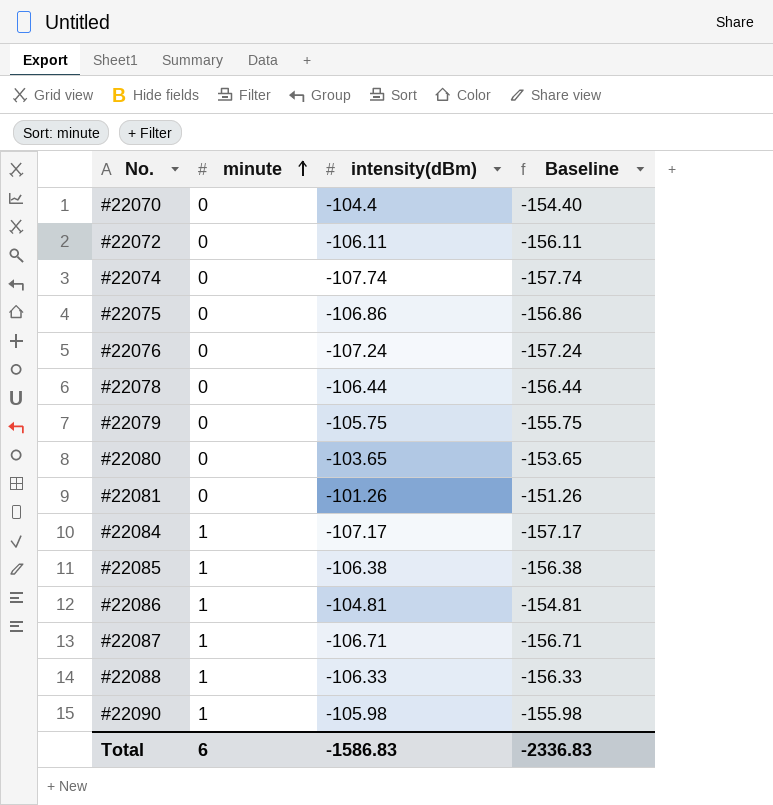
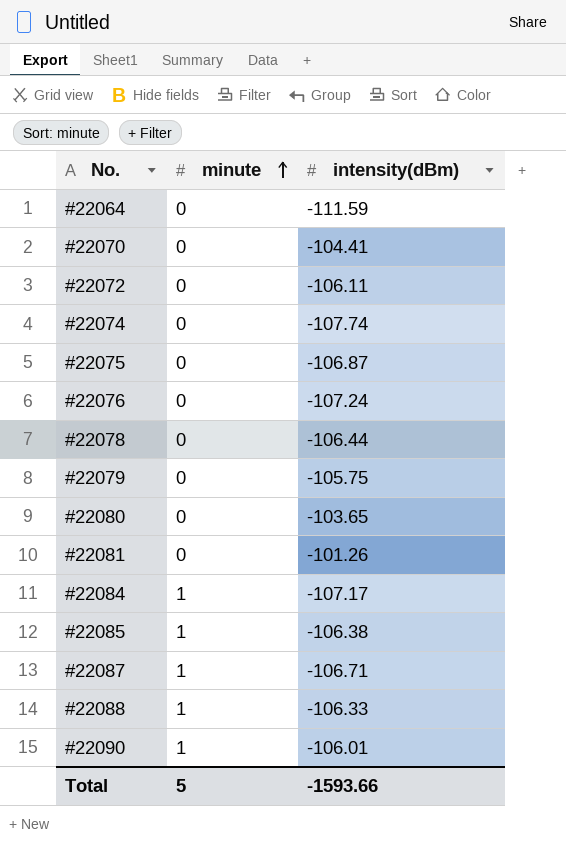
column Baseline | formula: [intensity(dBm)] - 50 -> none
row #22086: 1 | -104.81 | -154.81 -> none
row #22064: none -> 0 | -111.59
#22070 | intensity(dBm): -104.4 -> -104.41
#22075 | intensity(dBm): -106.86 -> -106.87
#22090 | intensity(dBm): -105.98 -> -106.01
Total | minute: 6 -> 5
Total | intensity(dBm): -1586.83 -> -1593.66

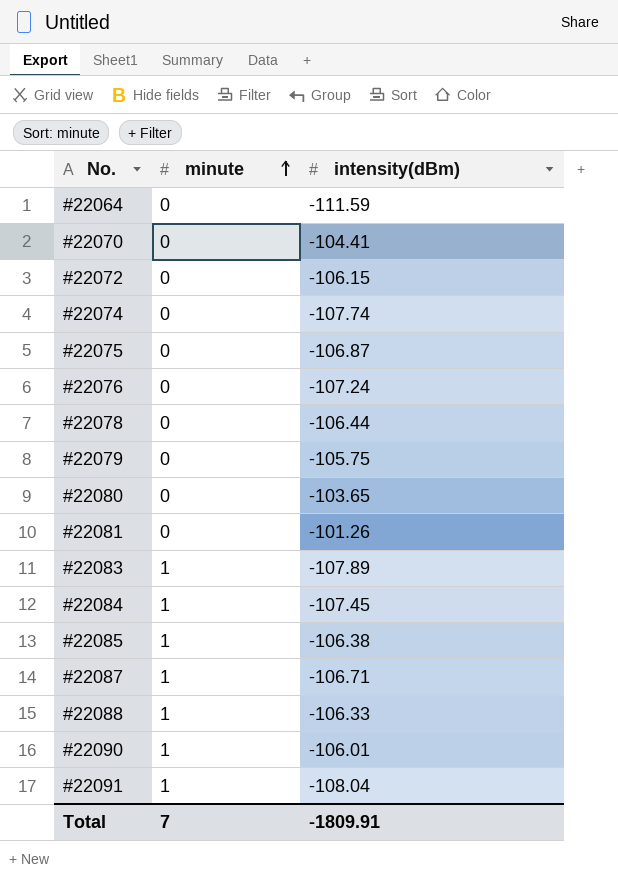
#22072 | intensity(dBm): -106.11 -> -106.15
row #22083: none -> 1 | -107.89
#22084 | intensity(dBm): -107.17 -> -107.45
row #22091: none -> 1 | -108.04
Total | minute: 5 -> 7
Total | intensity(dBm): -1593.66 -> -1809.91

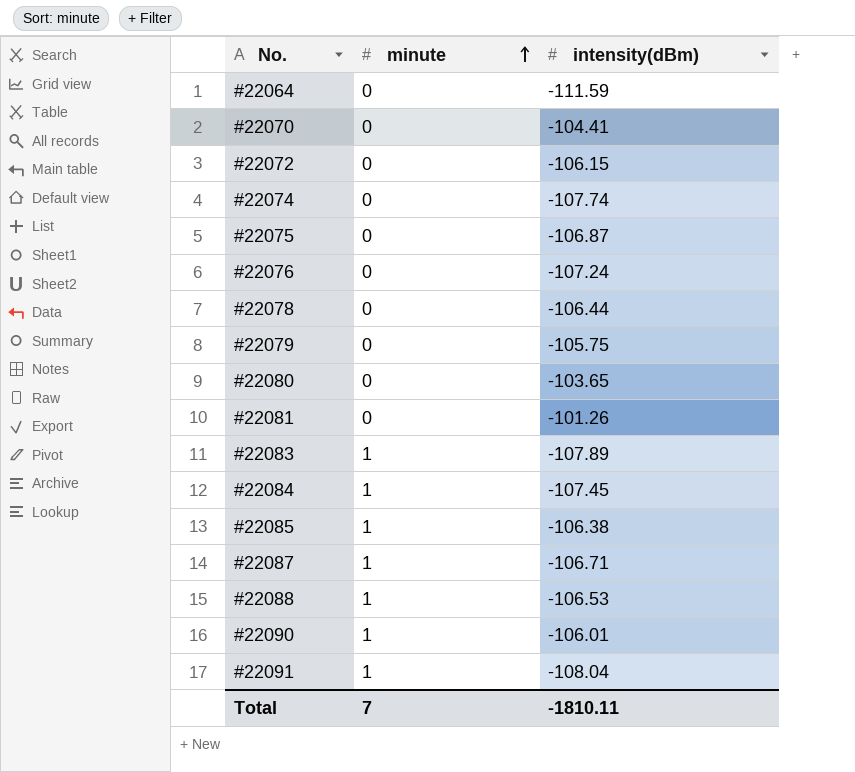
#22088 | intensity(dBm): -106.33 -> -106.53
Total | intensity(dBm): -1809.91 -> -1810.11

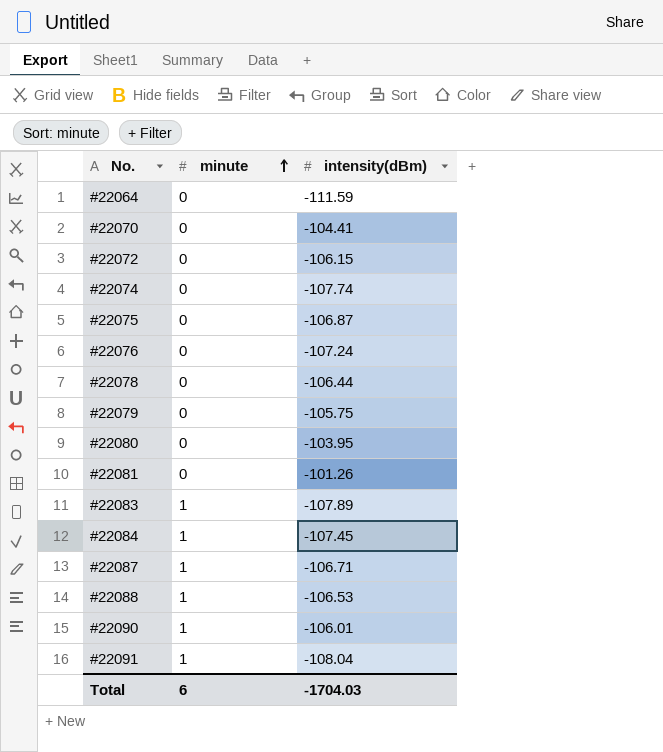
row #22085: 1 | -106.38 -> none
#22080 | intensity(dBm): -103.65 -> -103.95
Total | minute: 7 -> 6
Total | intensity(dBm): -1810.11 -> -1704.03

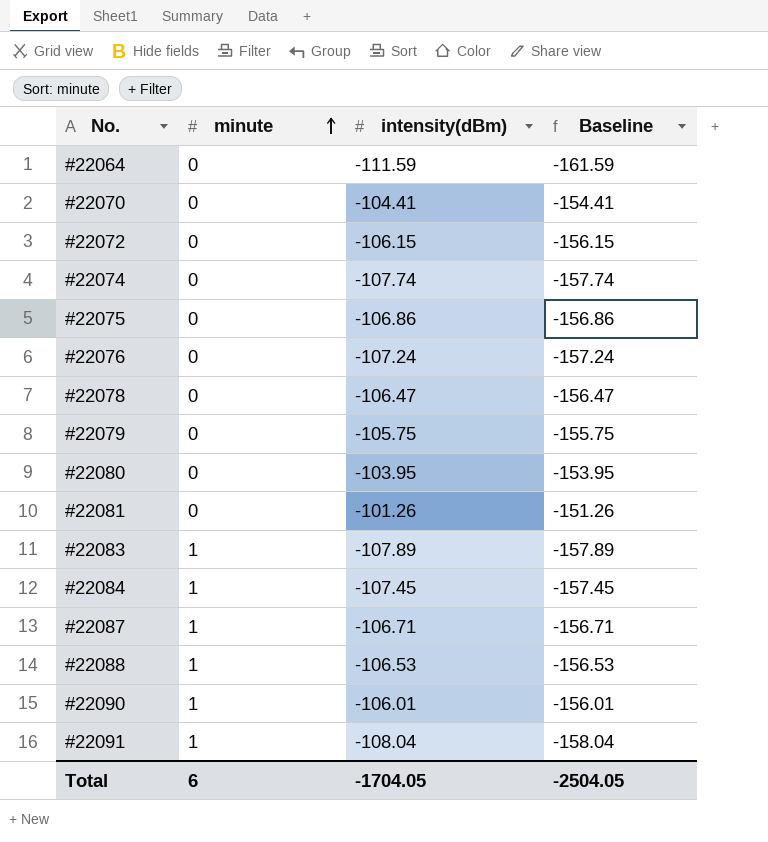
column Baseline | formula: none -> [intensity(dBm)] - 50
#22075 | intensity(dBm): -106.87 -> -106.86
#22078 | intensity(dBm): -106.44 -> -106.47
Total | intensity(dBm): -1704.03 -> -1704.05

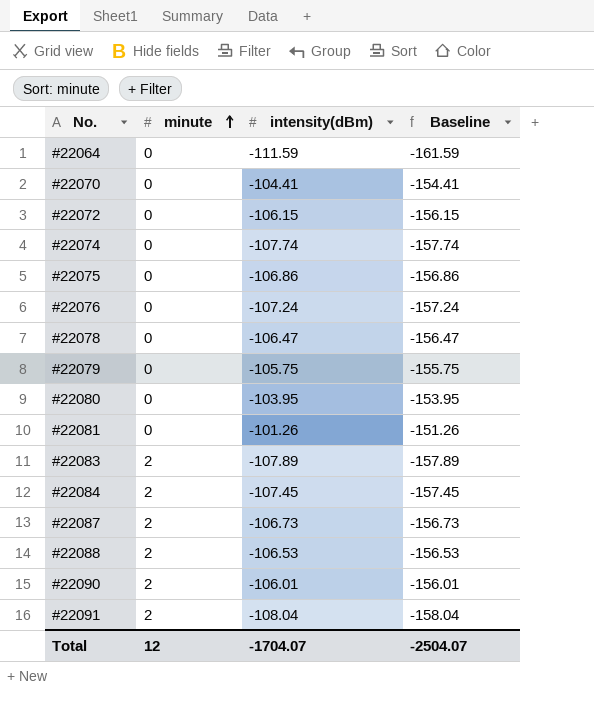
#22083 | minute: 1 -> 2
#22084 | minute: 1 -> 2
#22087 | minute: 1 -> 2
#22087 | intensity(dBm): -106.71 -> -106.73
#22087 | Baseline: -156.71 -> -156.73
#22088 | minute: 1 -> 2
#22090 | minute: 1 -> 2
#22091 | minute: 1 -> 2
Total | minute: 6 -> 12
Total | intensity(dBm): -1704.05 -> -1704.07
Total | Baseline: -2504.05 -> -2504.07

